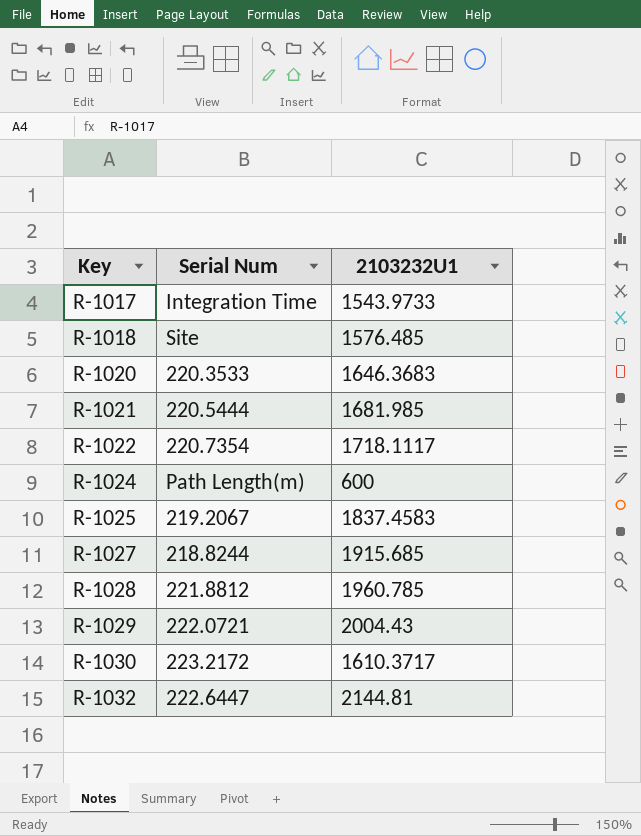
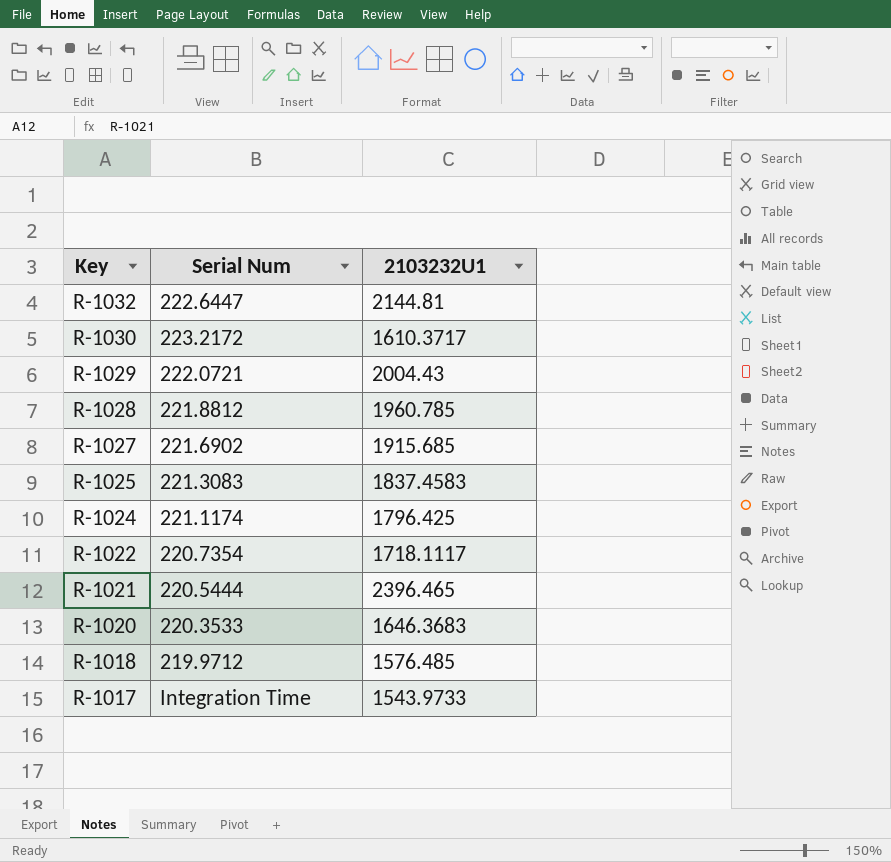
row order: Key ascending -> Key descending
R-1027 | Serial Num: 218.8244 -> 221.6902
R-1025 | Serial Num: 219.2067 -> 221.3083
R-1024 | Serial Num: Path Length(m) -> 221.1174
R-1024 | 2103232U1: 600 -> 1796.425
R-1021 | 2103232U1: 1681.985 -> 2396.465
R-1018 | Serial Num: Site -> 219.9712

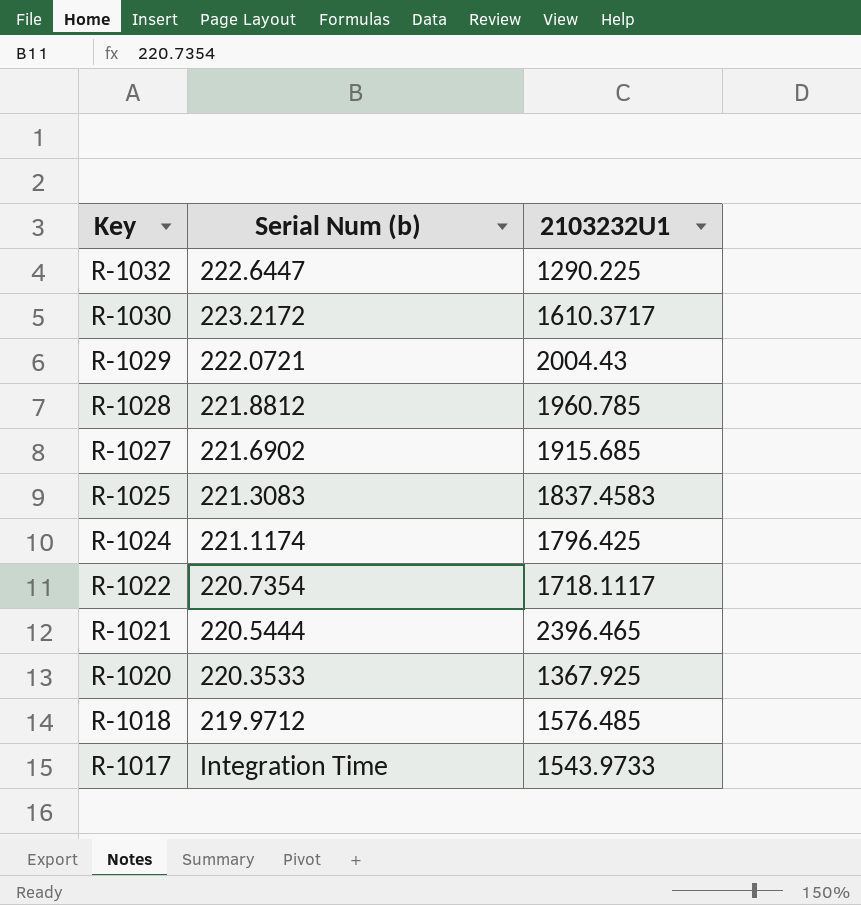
column name: Serial Num -> Serial Num (b)
R-1032 | 2103232U1: 2144.81 -> 1290.225
R-1020 | 2103232U1: 1646.3683 -> 1367.925

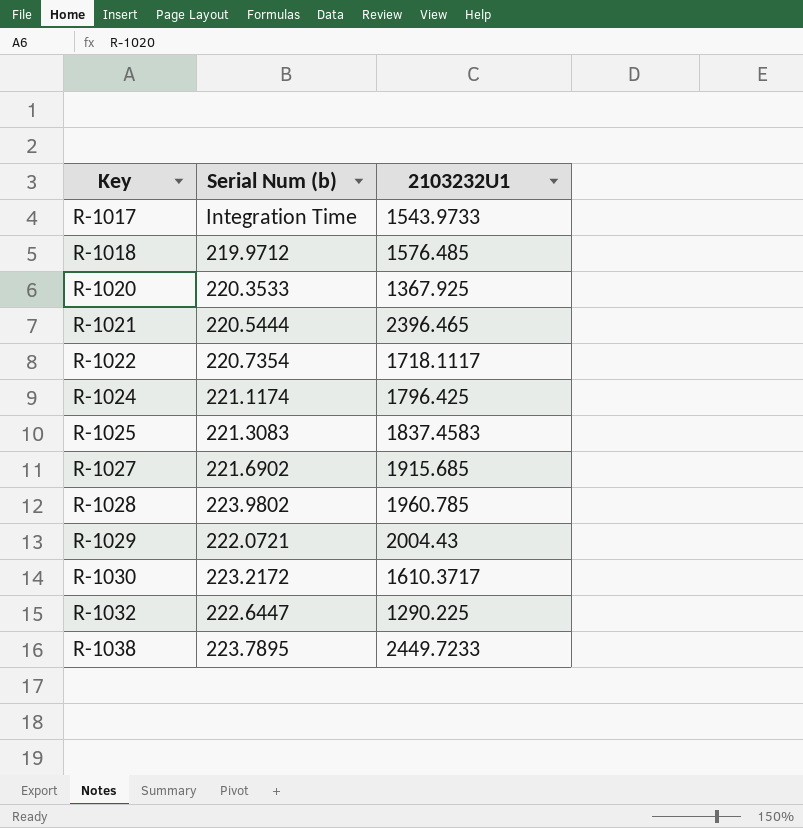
row order: Key descending -> Key ascending
R-1028 | Serial Num (b): 221.8812 -> 223.9802
row R-1038: none -> 223.7895 | 2449.7233

